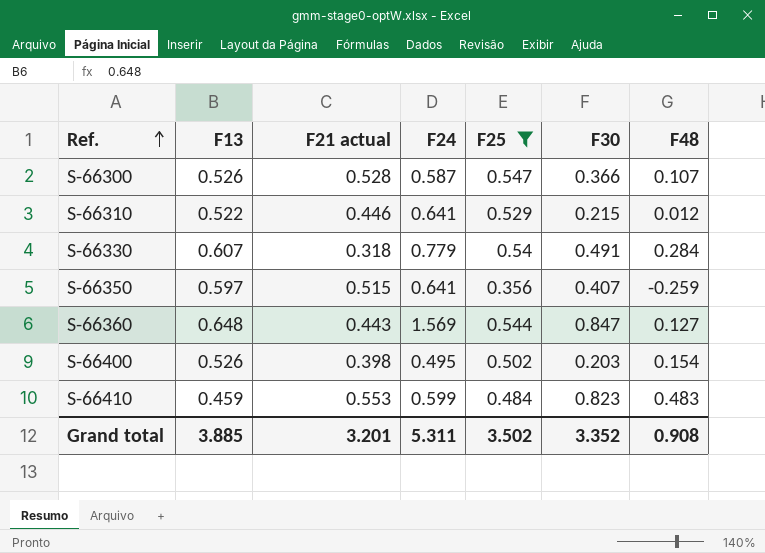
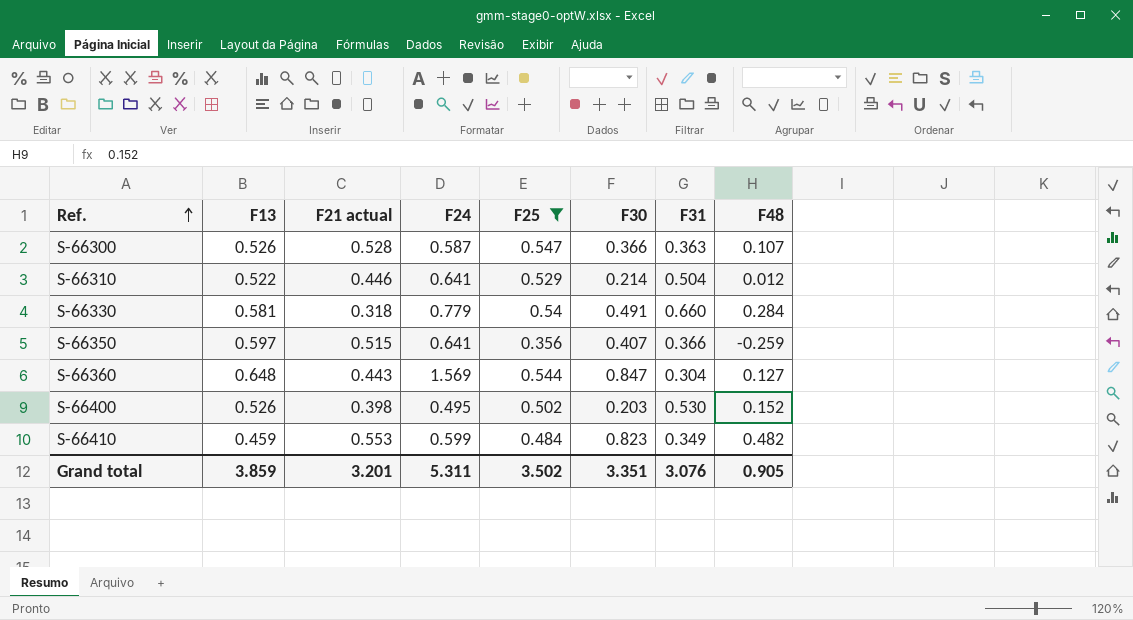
column F31 | position: none -> 7
S-66310 | F30: 0.215 -> 0.214
S-66330 | F13: 0.607 -> 0.581
S-66400 | F48: 0.154 -> 0.152
S-66410 | F48: 0.483 -> 0.482
Grand total | F13: 3.885 -> 3.859
Grand total | F30: 3.352 -> 3.351
Grand total | F48: 0.908 -> 0.905

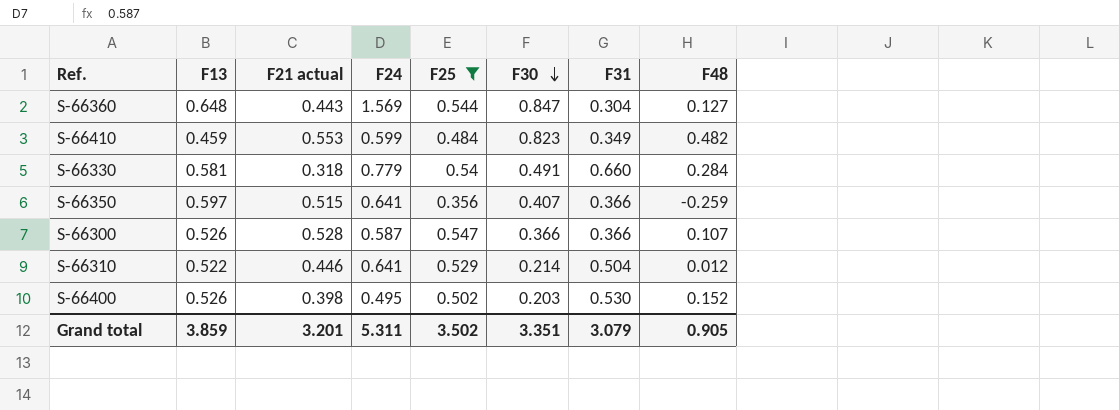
row order: Ref. ascending -> F30 descending
S-66300 | F31: 0.363 -> 0.366
Grand total | F31: 3.076 -> 3.079

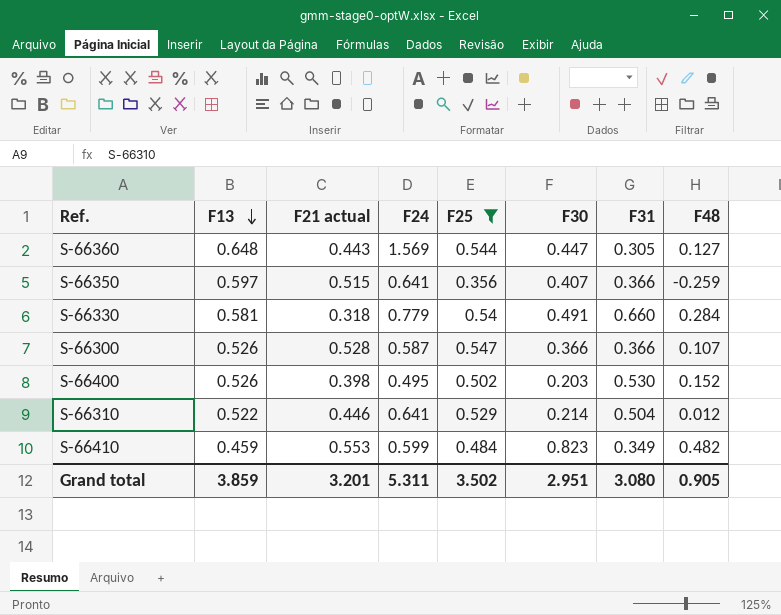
row order: F30 descending -> F13 descending
S-66360 | F30: 0.847 -> 0.447
S-66360 | F31: 0.304 -> 0.305
Grand total | F30: 3.351 -> 2.951
Grand total | F31: 3.079 -> 3.080

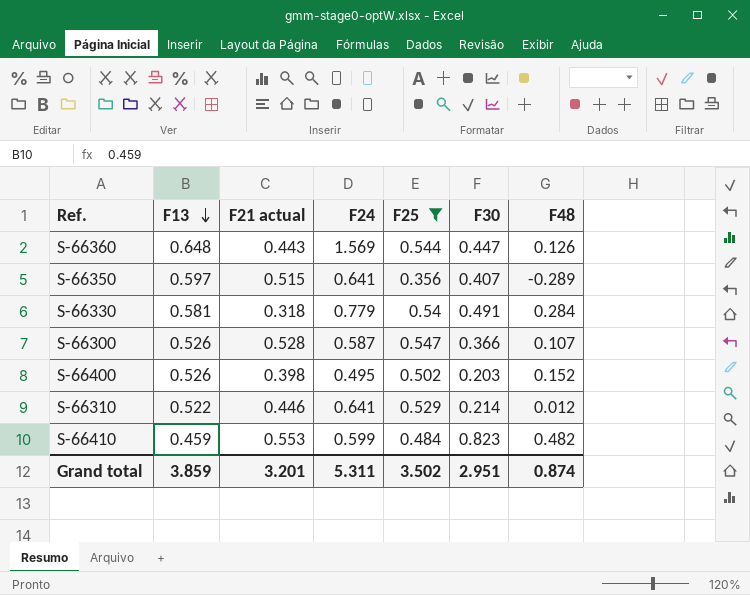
column F31 | position: 7 -> none
S-66360 | F48: 0.127 -> 0.126
S-66350 | F48: -0.259 -> -0.289
Grand total | F48: 0.905 -> 0.874

